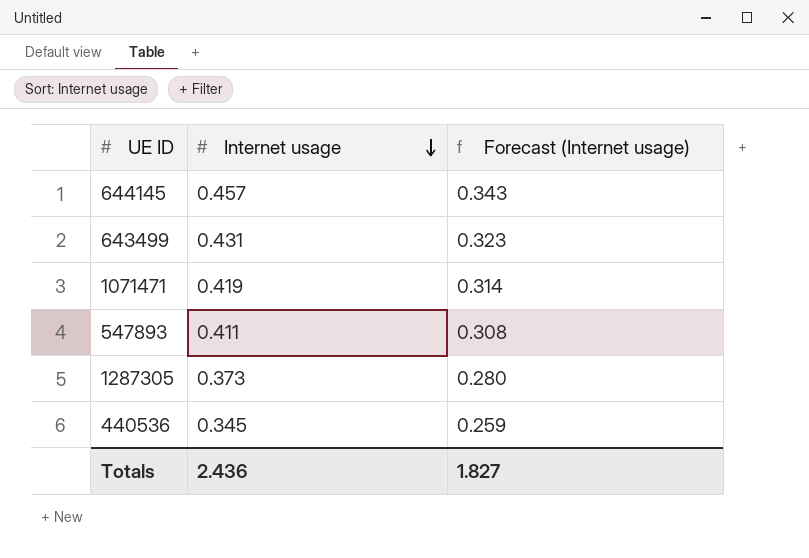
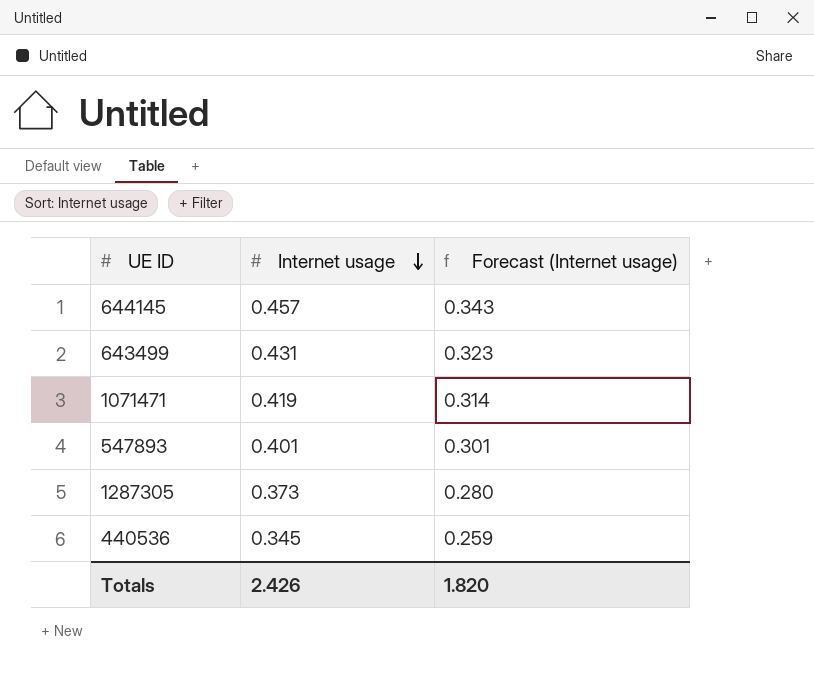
547893 | Internet usage: 0.411 -> 0.401
547893 | Forecast (Internet usage): 0.308 -> 0.301
Totals | Internet usage: 2.436 -> 2.426
Totals | Forecast (Internet usage): 1.827 -> 1.820

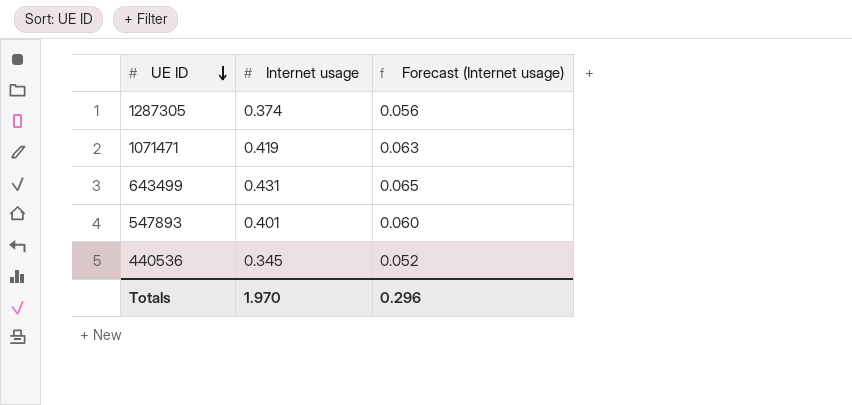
row order: Internet usage descending -> UE ID descending
column Forecast (Internet usage) | formula: [Internet usage] * 0.75 -> [Internet usage] * 0.15
row 644145: 0.457 | 0.343 -> none
1287305 | Internet usage: 0.373 -> 0.374
Totals | Internet usage: 2.426 -> 1.970
Totals | Forecast (Internet usage): 1.820 -> 0.296

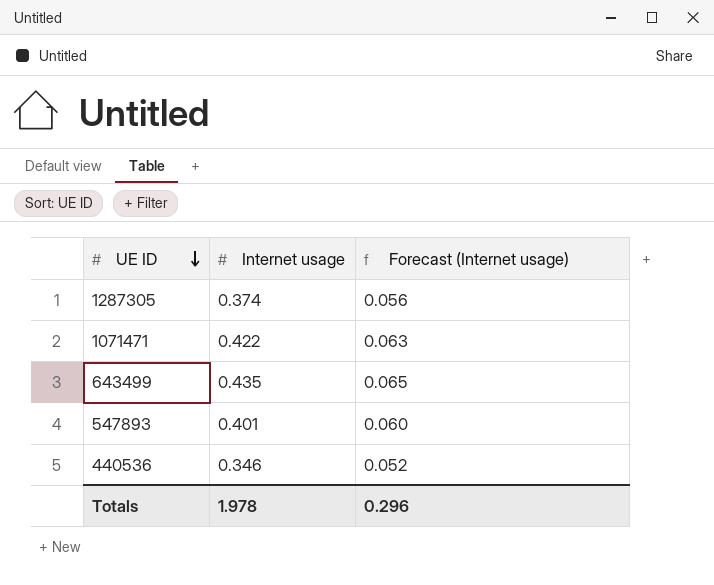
1071471 | Internet usage: 0.419 -> 0.422
643499 | Internet usage: 0.431 -> 0.435
440536 | Internet usage: 0.345 -> 0.346
Totals | Internet usage: 1.970 -> 1.978

